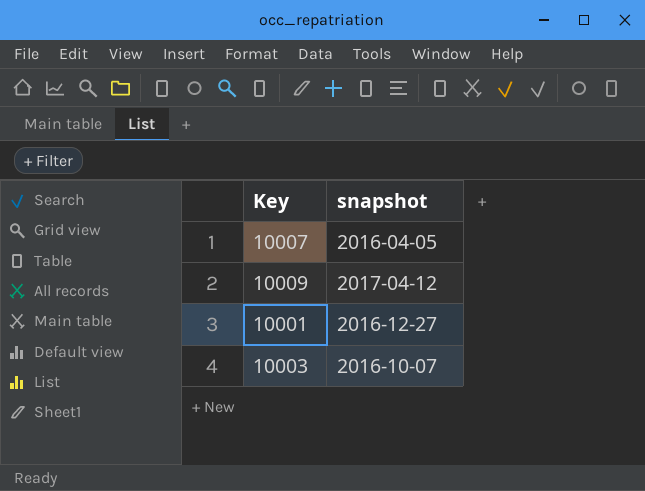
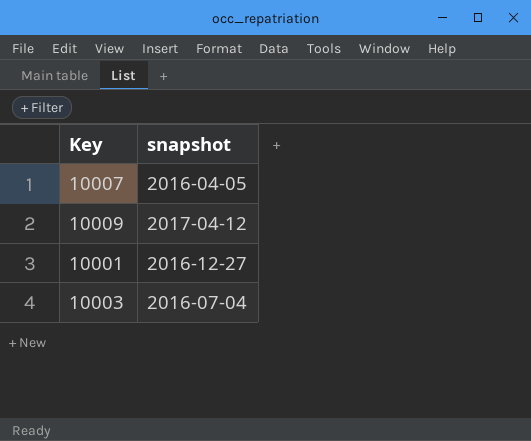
10003 | snapshot: 2016-10-07 -> 2016-07-04

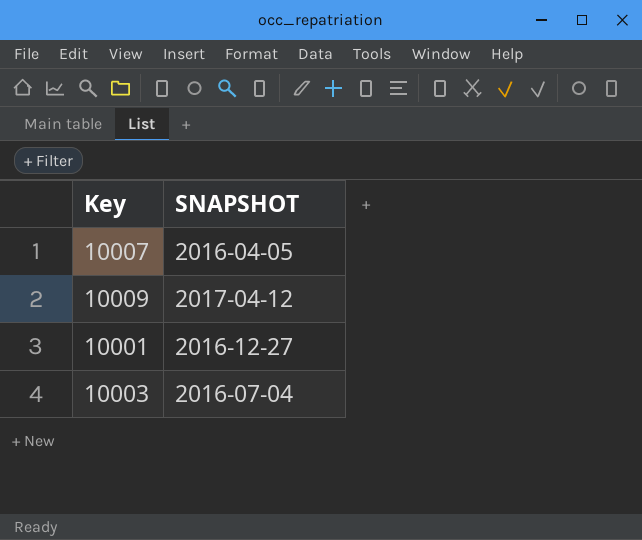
column name: snapshot -> SNAPSHOT

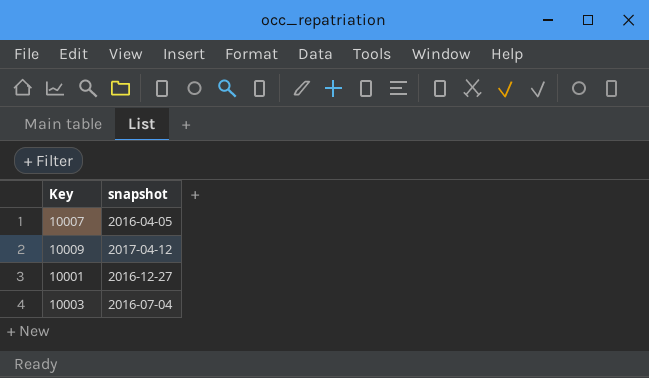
column name: SNAPSHOT -> snapshot

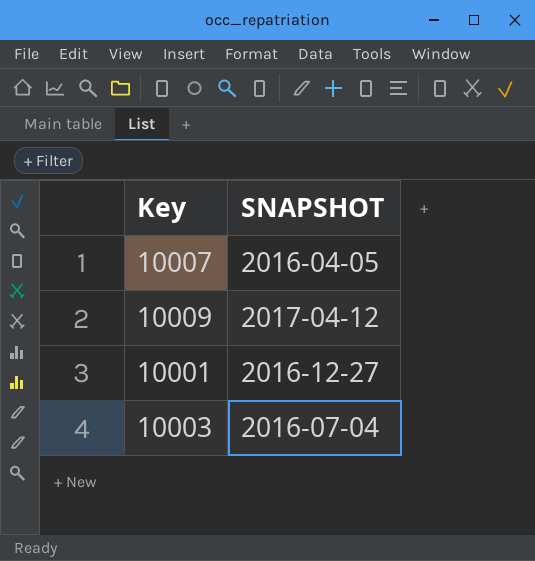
column name: snapshot -> SNAPSHOT

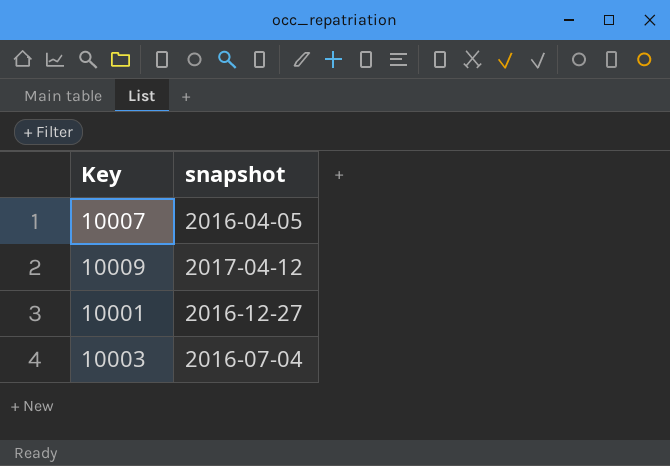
column name: SNAPSHOT -> snapshot

